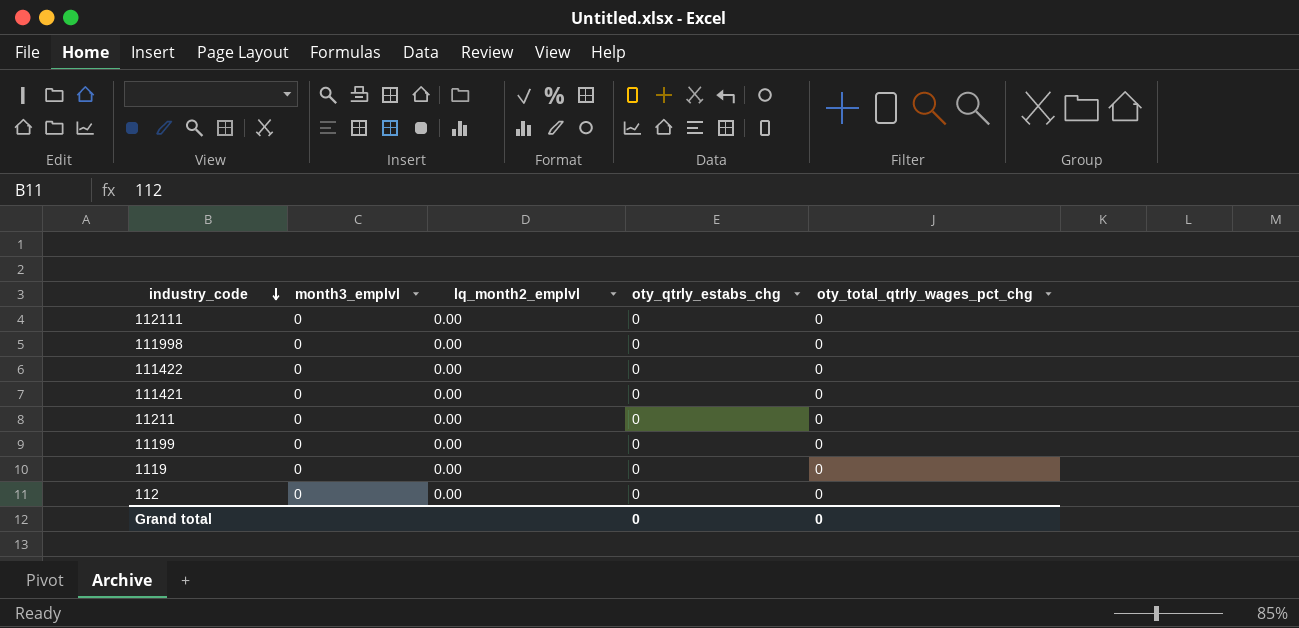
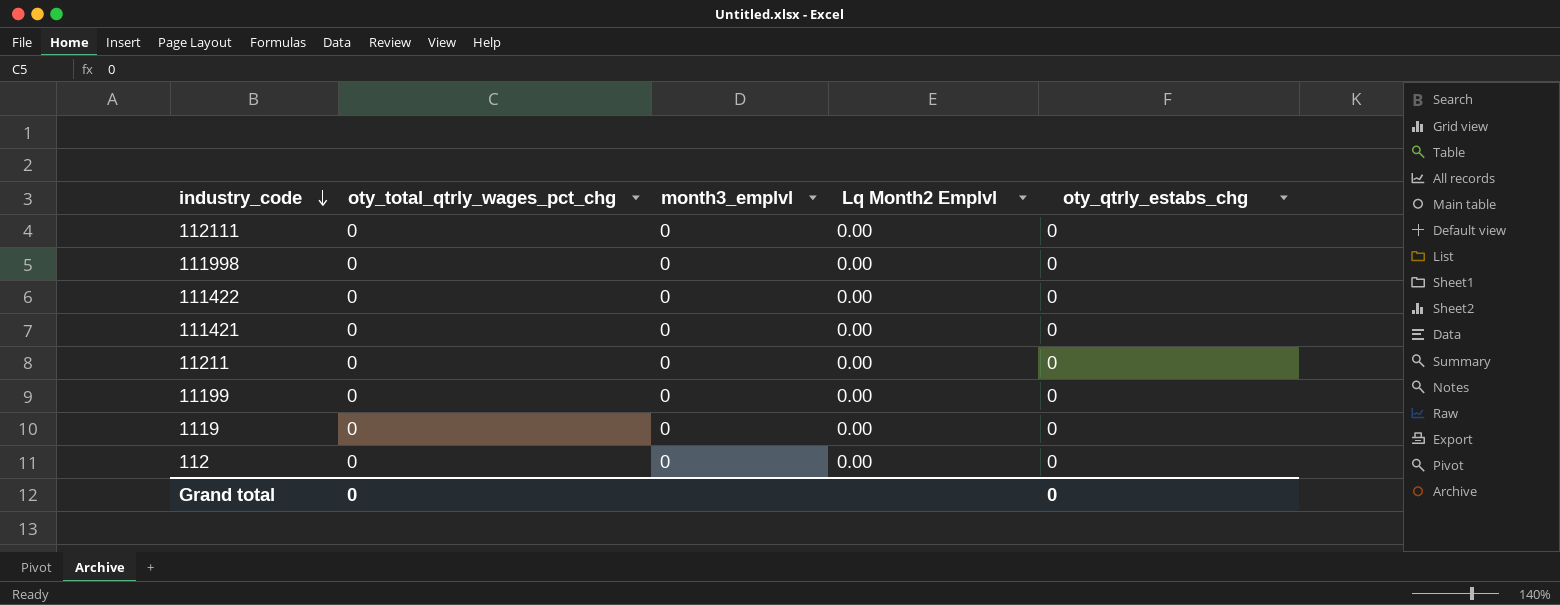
column oty_total_qtrly_wages_pct_chg | position: 5 -> 2
column name: lq_month2_emplvl -> Lq Month2 Emplvl

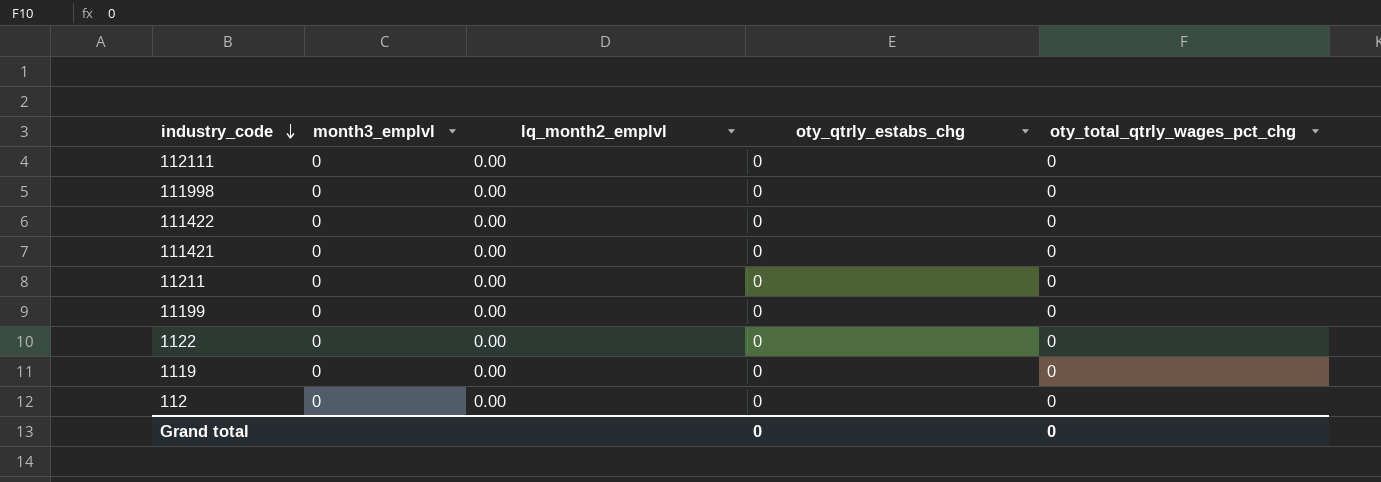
column name: Lq Month2 Emplvl -> lq_month2_emplvl
column oty_total_qtrly_wages_pct_chg | position: 2 -> 5
row 1122: none -> 0 | 0.00 | 0 | 0

